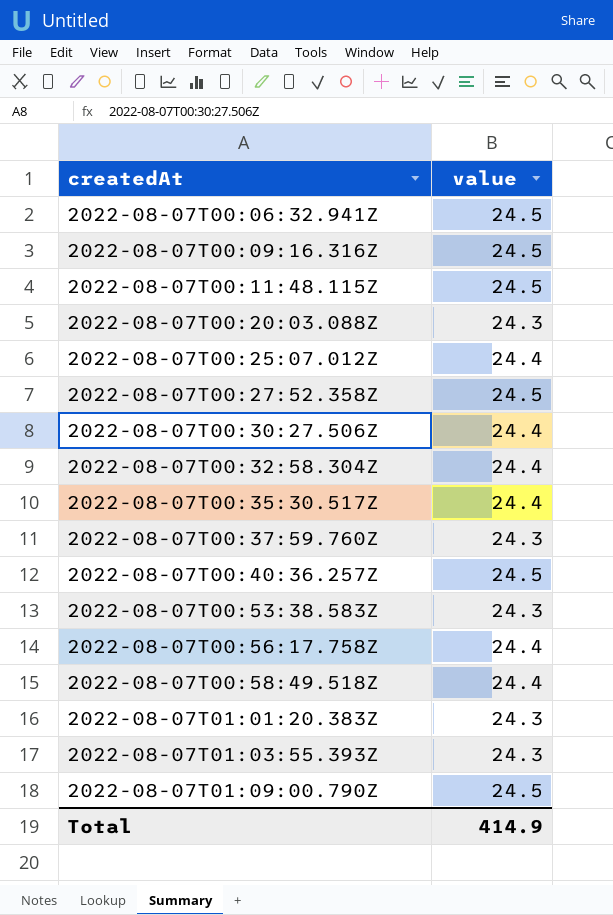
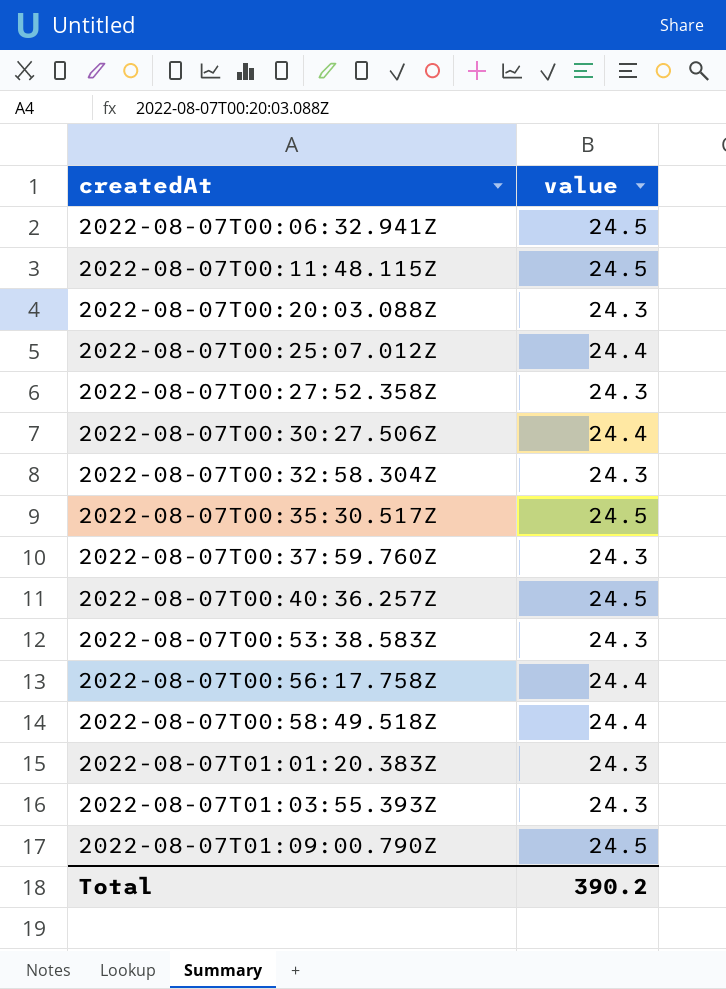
row 2022-08-07T00:09:16.316Z: 24.5 -> none
2022-08-07T00:27:52.358Z | value: 24.5 -> 24.3
2022-08-07T00:32:58.304Z | value: 24.4 -> 24.3
2022-08-07T00:35:30.517Z | value: 24.4 -> 24.5
Total | value: 414.9 -> 390.2

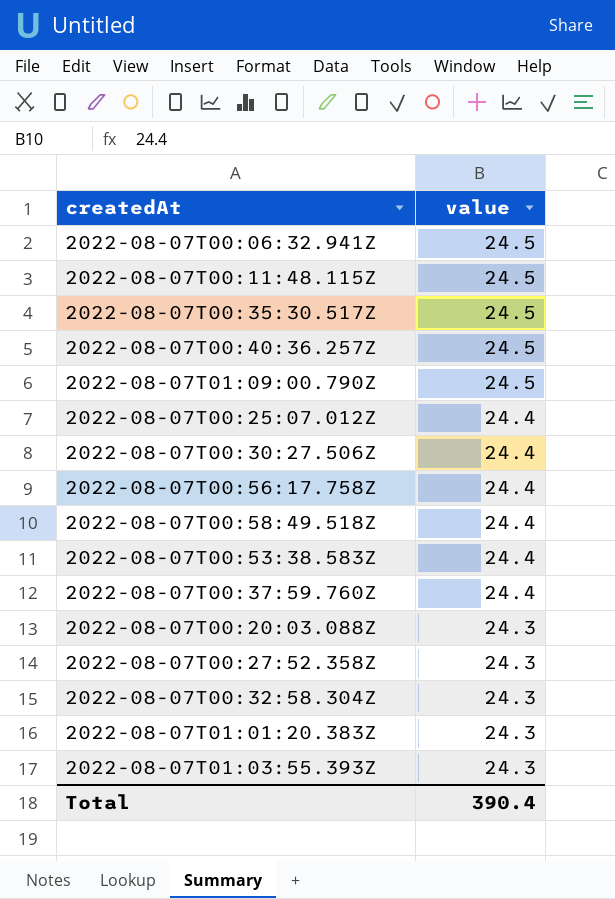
row order: createdAt ascending -> value descending
2022-08-07T00:53:38.583Z | value: 24.3 -> 24.4
2022-08-07T00:37:59.760Z | value: 24.3 -> 24.4
Total | value: 390.2 -> 390.4

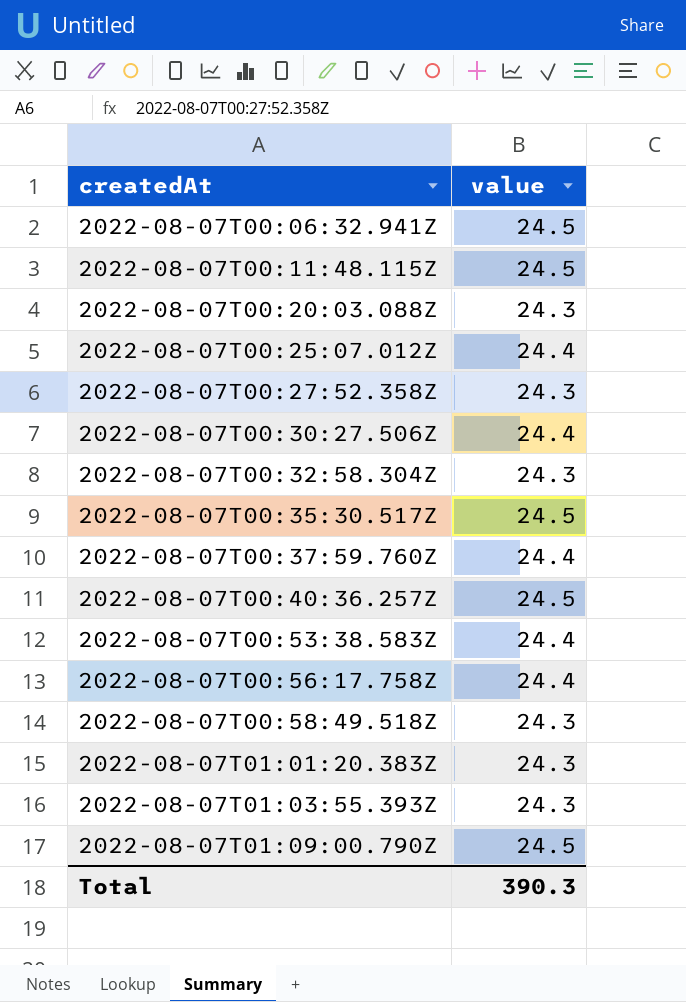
row order: value descending -> createdAt ascending
2022-08-07T00:58:49.518Z | value: 24.4 -> 24.3
Total | value: 390.4 -> 390.3

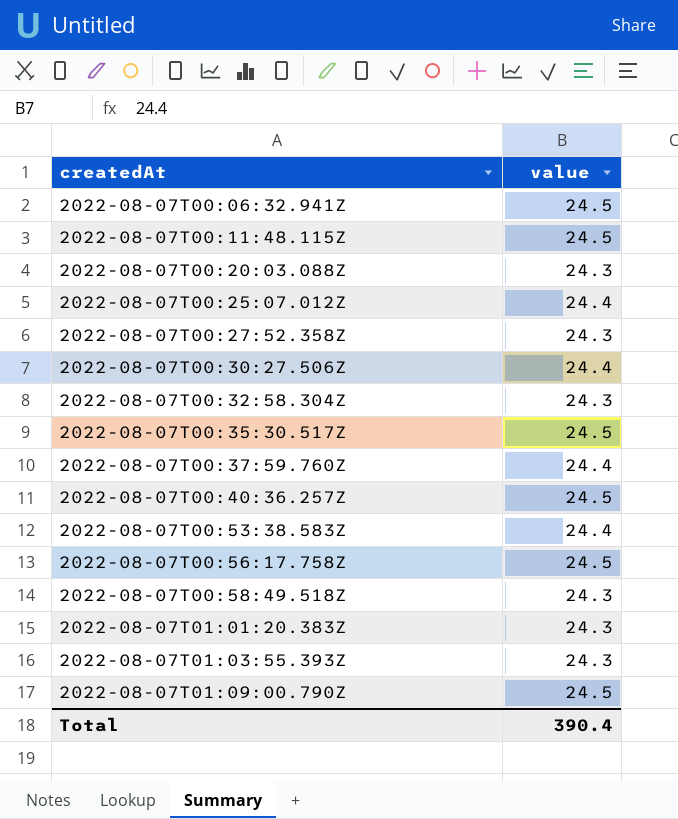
2022-08-07T00:56:17.758Z | value: 24.4 -> 24.5
Total | value: 390.3 -> 390.4

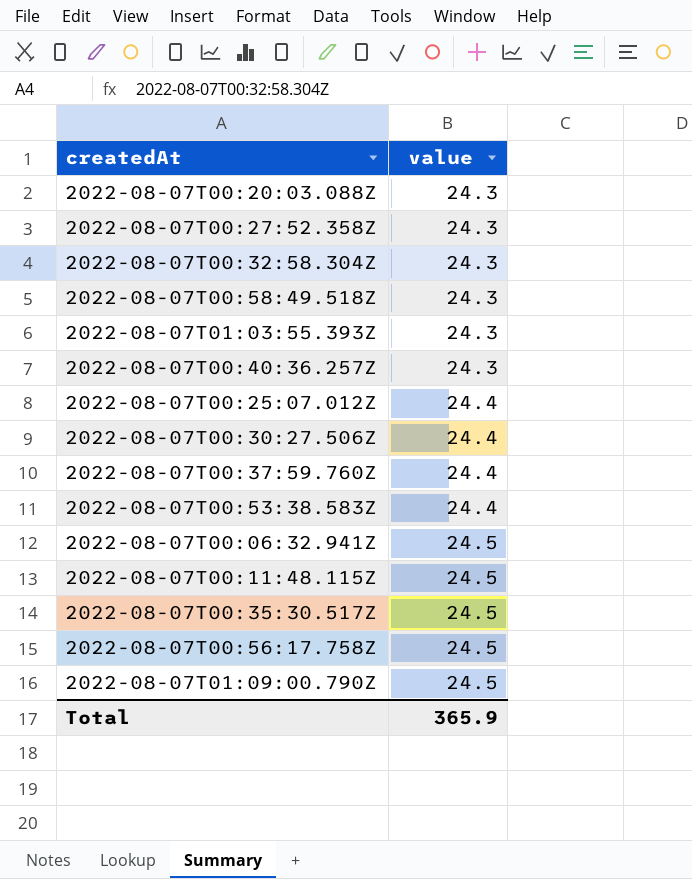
row order: createdAt ascending -> value ascending
row 2022-08-07T01:01:20.383Z: 24.3 -> none
2022-08-07T00:40:36.257Z | value: 24.5 -> 24.3
Total | value: 390.4 -> 365.9

